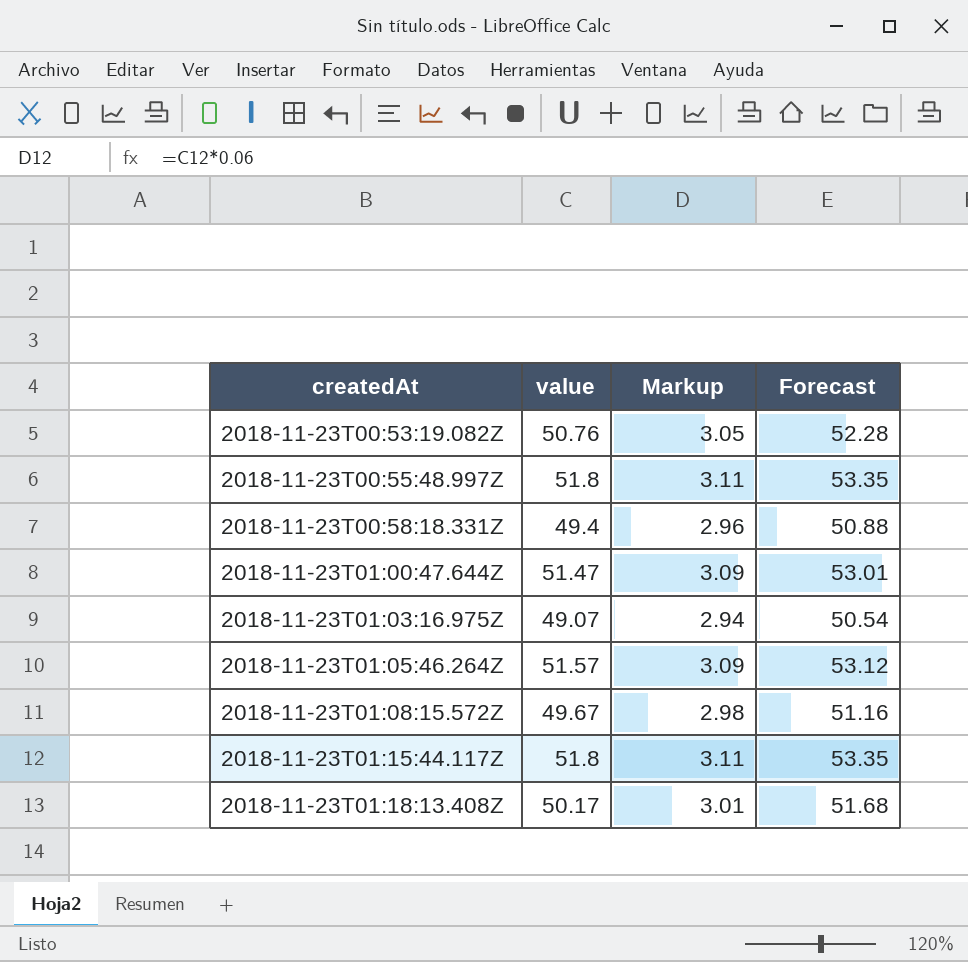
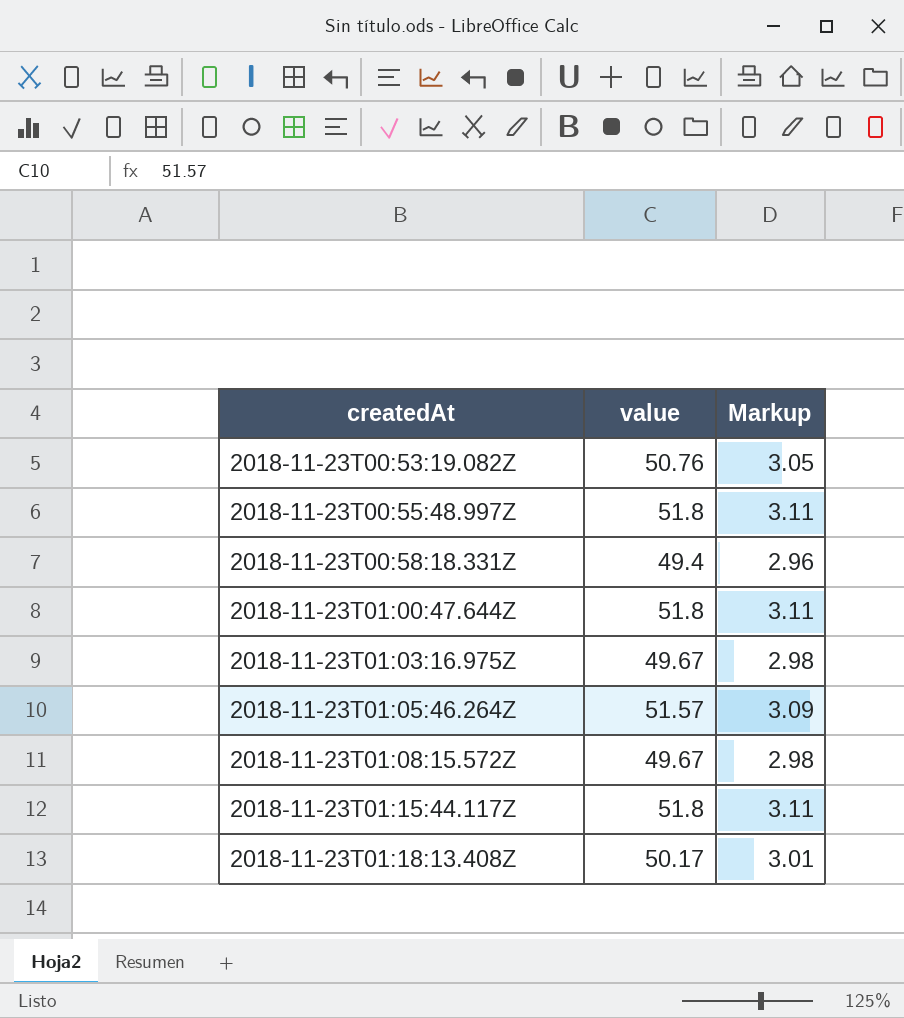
column Forecast | formula: [value] * 1.03 -> none
2018-11-23T01:00:47.644Z | value: 51.47 -> 51.8
2018-11-23T01:00:47.644Z | Markup: 3.09 -> 3.11
2018-11-23T01:03:16.975Z | value: 49.07 -> 49.67
2018-11-23T01:03:16.975Z | Markup: 2.94 -> 2.98

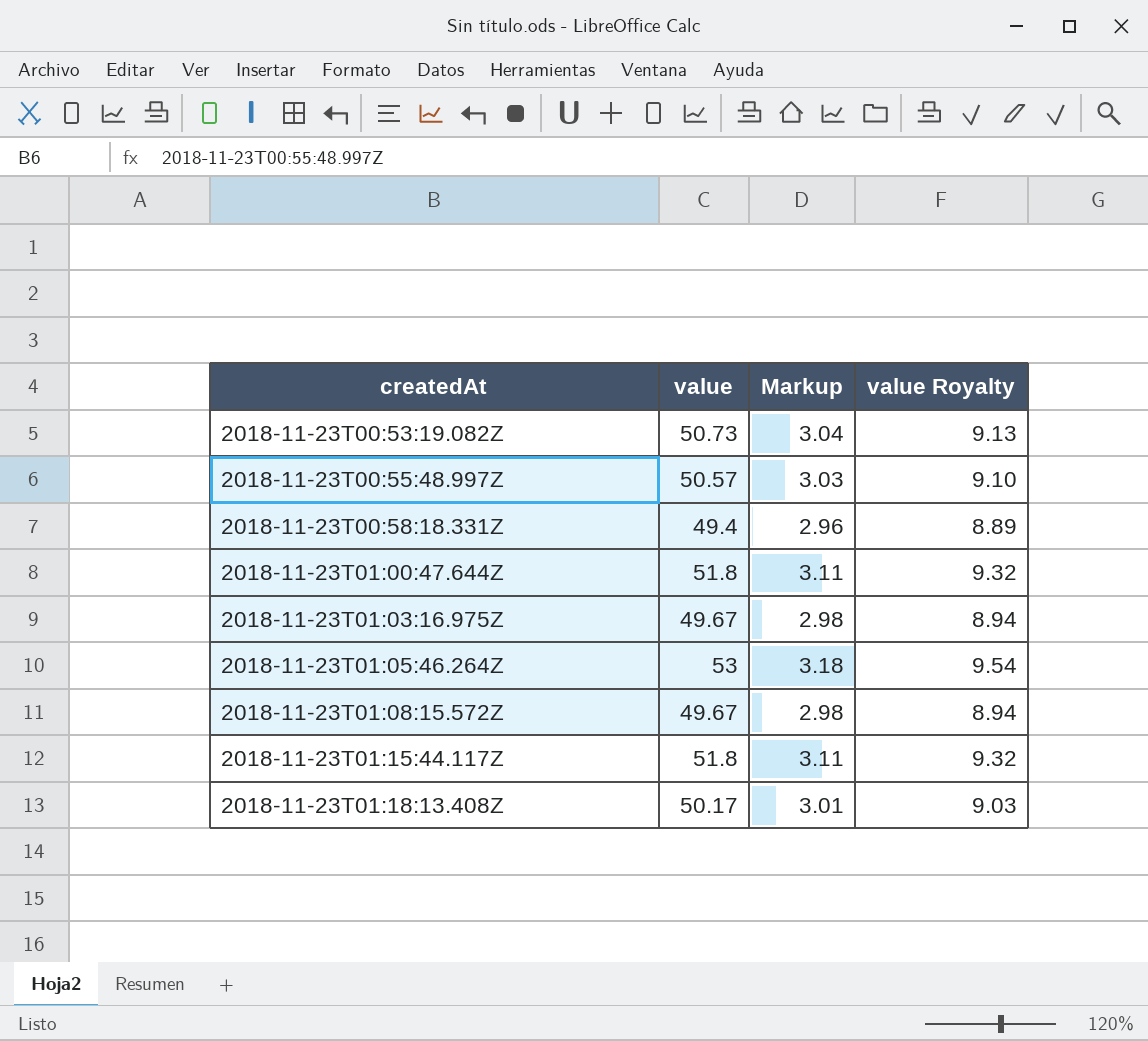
column value Royalty | formula: none -> [value] * 0.18
2018-11-23T00:53:19.082Z | value: 50.76 -> 50.73
2018-11-23T00:53:19.082Z | Markup: 3.05 -> 3.04
2018-11-23T00:55:48.997Z | value: 51.8 -> 50.57
2018-11-23T00:55:48.997Z | Markup: 3.11 -> 3.03
2018-11-23T01:05:46.264Z | value: 51.57 -> 53
2018-11-23T01:05:46.264Z | Markup: 3.09 -> 3.18

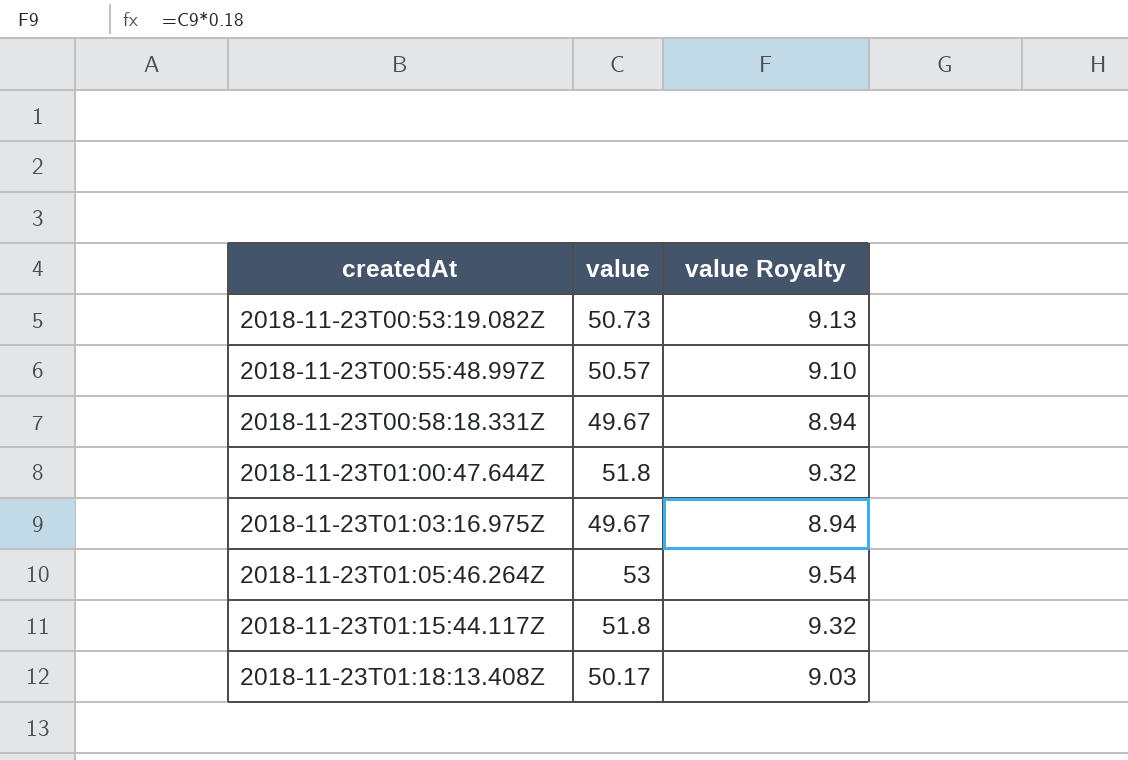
column Markup | formula: [value] * 0.06 -> none
row 2018-11-23T01:08:15.572Z: 49.67 | 2.98 | 8.94 -> none
2018-11-23T00:58:18.331Z | value: 49.4 -> 49.67
2018-11-23T00:58:18.331Z | value Royalty: 8.89 -> 8.94

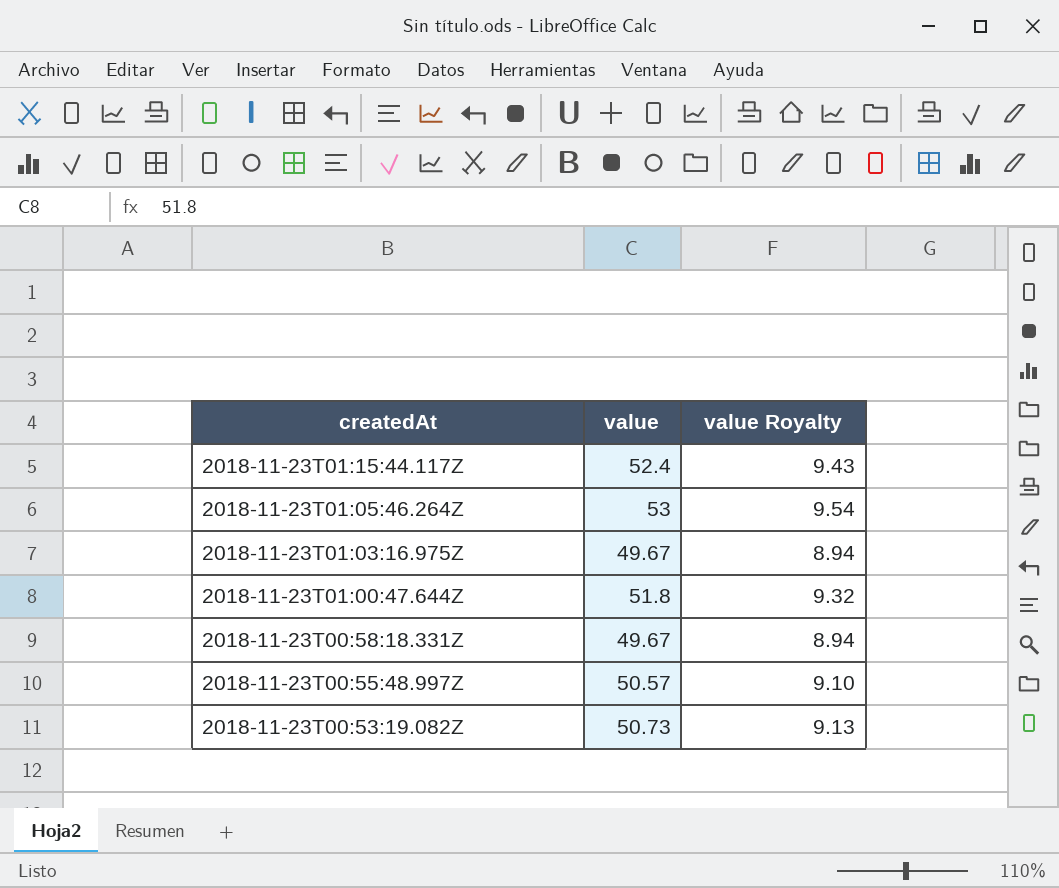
row order: createdAt ascending -> createdAt descending
row 2018-11-23T01:18:13.408Z: 50.17 | 9.03 -> none
2018-11-23T01:15:44.117Z | value: 51.8 -> 52.4
2018-11-23T01:15:44.117Z | value Royalty: 9.32 -> 9.43

